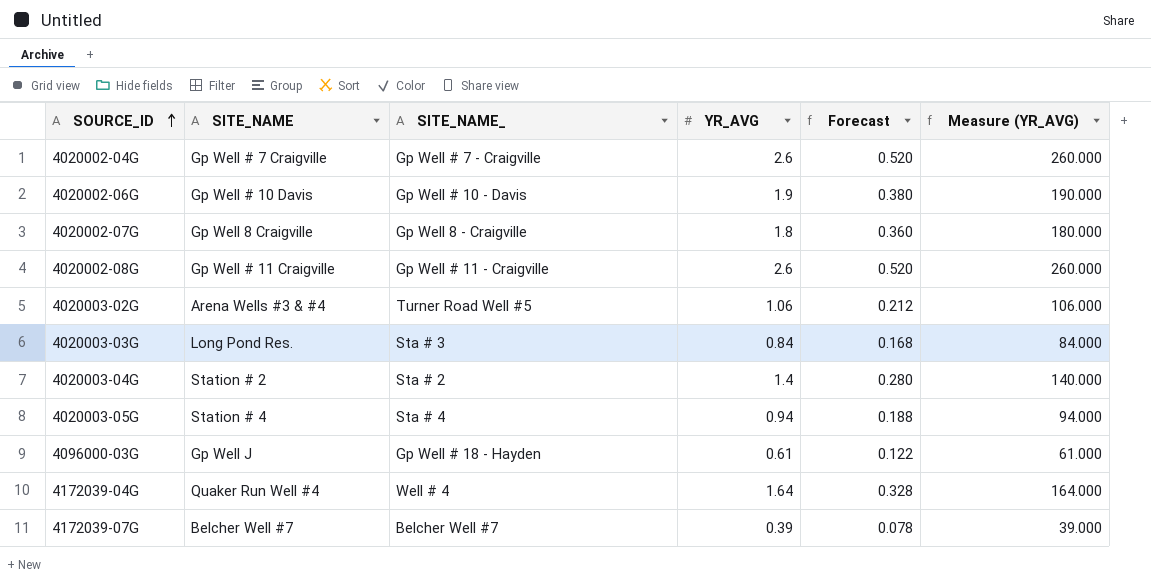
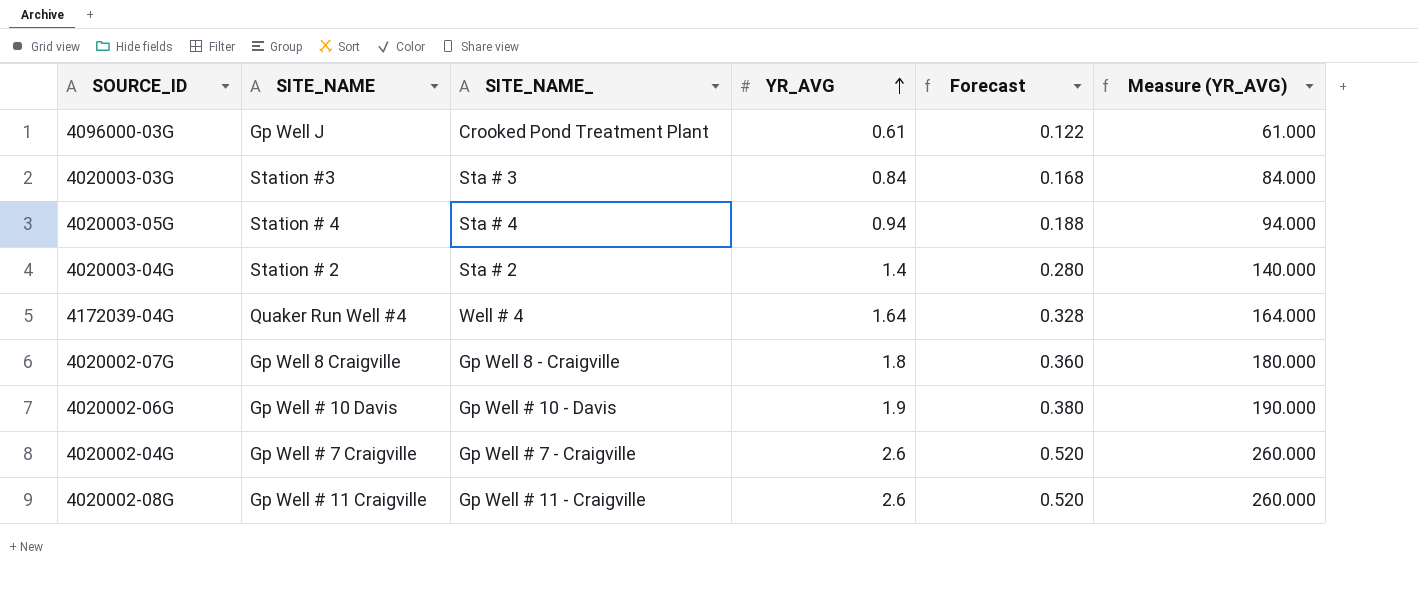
row order: SOURCE_ID ascending -> YR_AVG ascending
row 4020003-02G: Arena Wells #3 & #4 | Turner Road Well #5 | 1.06 | 0.212 | 106.000 -> none
row 4172039-07G: Belcher Well #7 | Belcher Well #7 | 0.39 | 0.078 | 39.000 -> none
4096000-03G | SITE_NAME_: Gp Well # 18 - Hayden -> Crooked Pond Treatment Plant
4020003-03G | SITE_NAME: Long Pond Res. -> Station #3

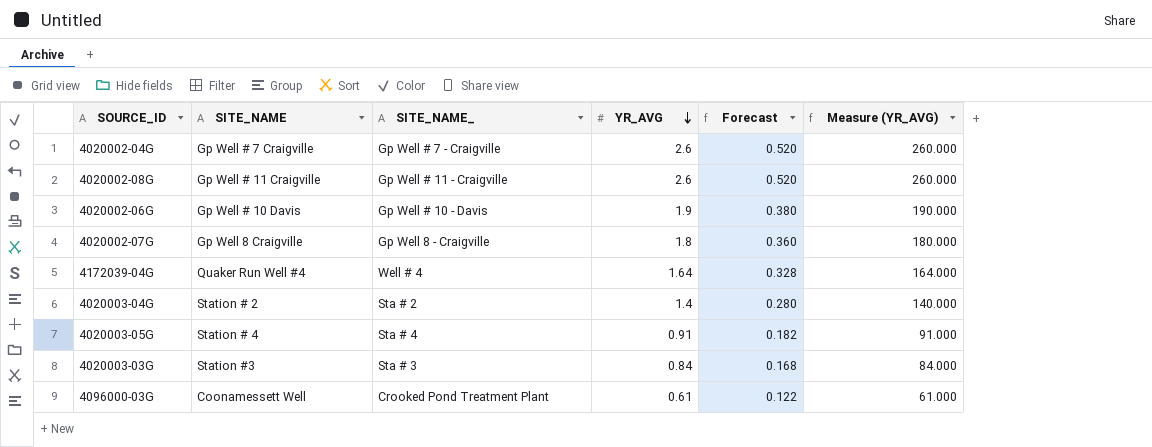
row order: YR_AVG ascending -> YR_AVG descending
4020003-05G | YR_AVG: 0.94 -> 0.91
4020003-05G | Forecast: 0.188 -> 0.182
4020003-05G | Measure (YR_AVG): 94.000 -> 91.000
4096000-03G | SITE_NAME: Gp Well J -> Coonamessett Well

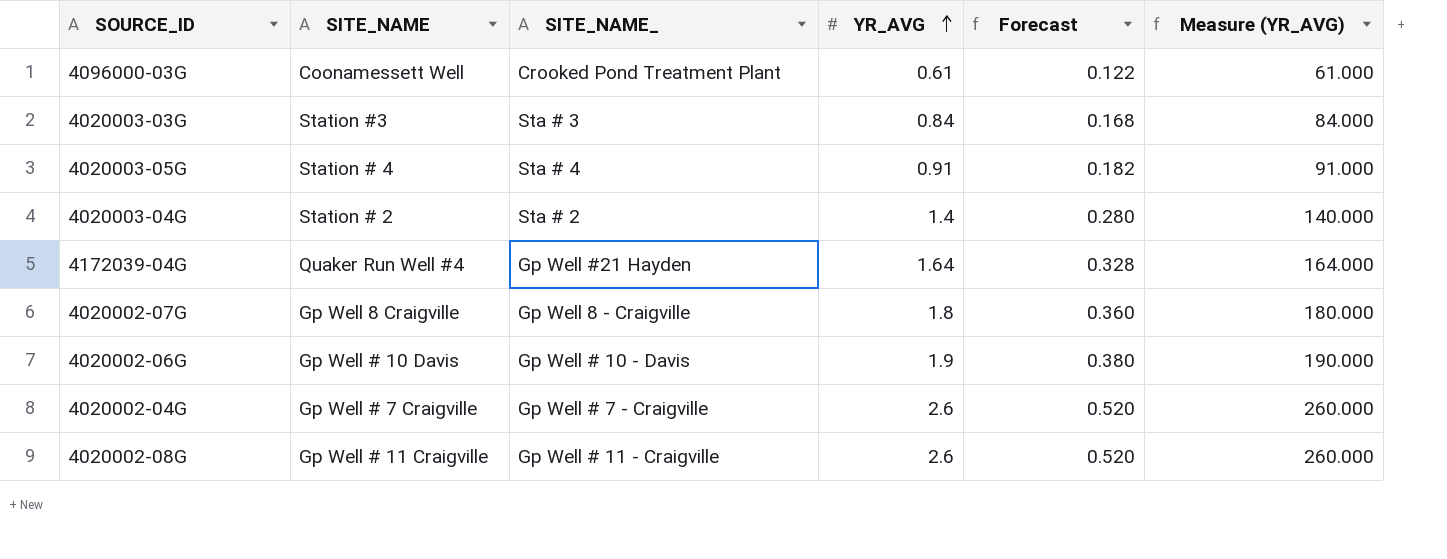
row order: YR_AVG descending -> YR_AVG ascending
4172039-04G | SITE_NAME_: Well # 4 -> Gp Well #21 Hayden

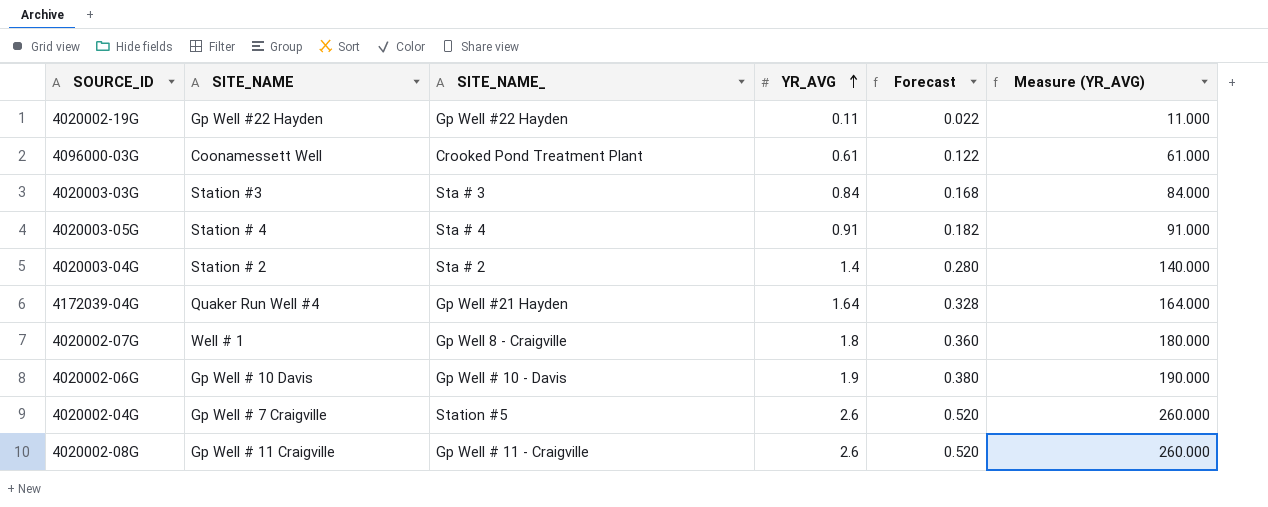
row 4020002-19G: none -> Gp Well #22 Hayden | Gp Well #22 Hayden | 0.11 | 0.022 | 11.000
4020002-07G | SITE_NAME: Gp Well 8 Craigville -> Well # 1
4020002-04G | SITE_NAME_: Gp Well # 7 - Craigville -> Station #5

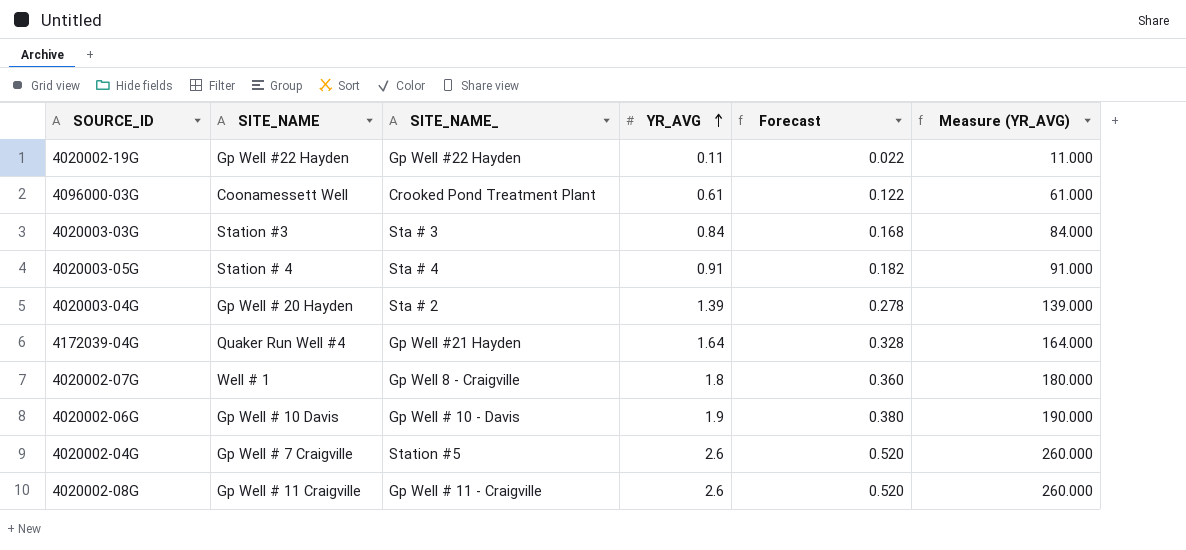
4020003-04G | SITE_NAME: Station # 2 -> Gp Well # 20 Hayden
4020003-04G | YR_AVG: 1.4 -> 1.39
4020003-04G | Forecast: 0.280 -> 0.278
4020003-04G | Measure (YR_AVG): 140.000 -> 139.000

